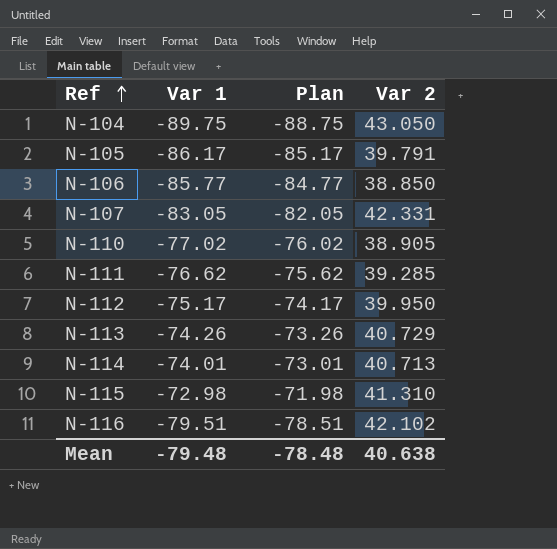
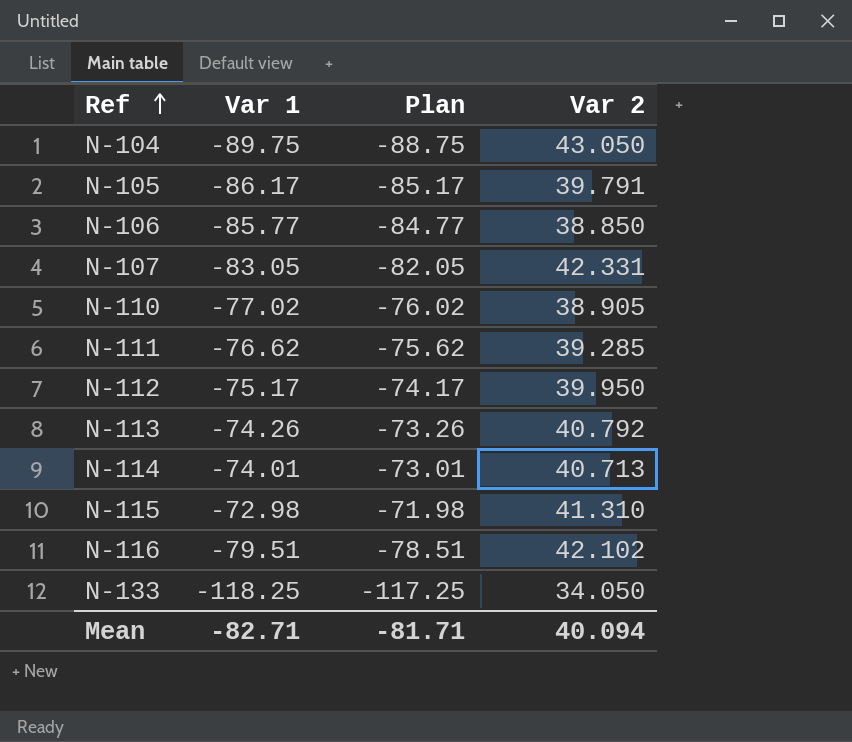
N-113 | Var 2: 40.729 -> 40.792
row N-133: none -> -118.25 | -117.25 | 34.050
Mean | Var 1: -79.48 -> -82.71
Mean | Plan: -78.48 -> -81.71
Mean | Var 2: 40.638 -> 40.094

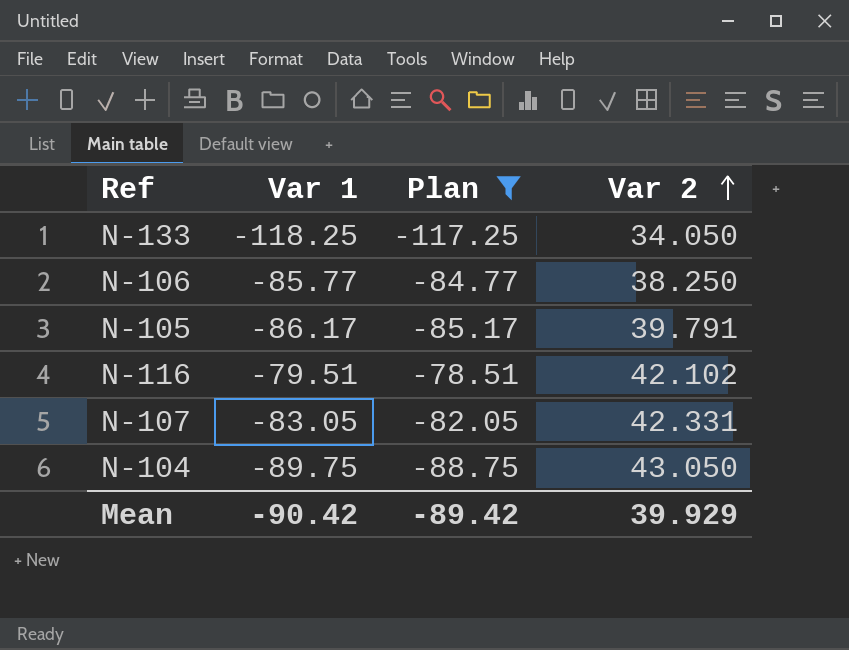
filter: none -> Plan <= -78.51
row order: Ref ascending -> Var 2 ascending
N-106 | Var 2: 38.850 -> 38.250
Mean | Var 1: -82.71 -> -90.42
Mean | Plan: -81.71 -> -89.42
Mean | Var 2: 40.094 -> 39.929

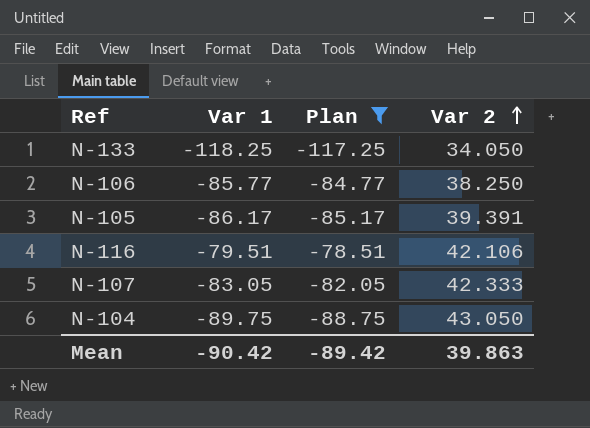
N-105 | Var 2: 39.791 -> 39.391
N-116 | Var 2: 42.102 -> 42.106
N-107 | Var 2: 42.331 -> 42.333
Mean | Var 2: 39.929 -> 39.863

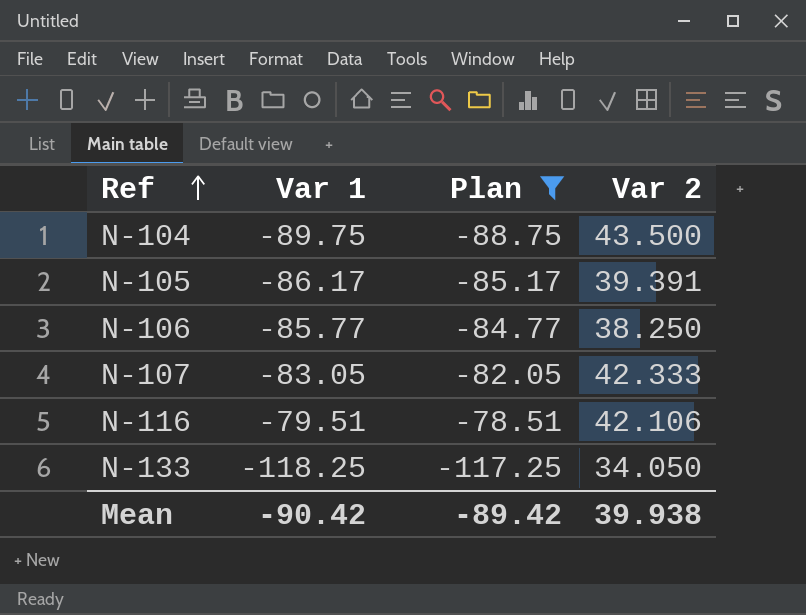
row order: Var 2 ascending -> Ref ascending
N-104 | Var 2: 43.050 -> 43.500
Mean | Var 2: 39.863 -> 39.938

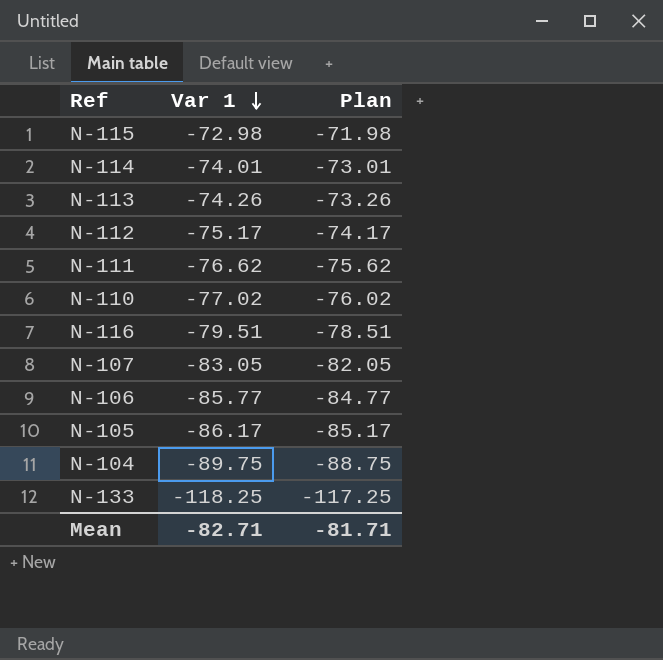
filter: Plan <= -78.51 -> none
row order: Ref ascending -> Var 1 descending
column Var 2 | position: 4 -> none
Mean | Var 1: -90.42 -> -82.71
Mean | Plan: -89.42 -> -81.71

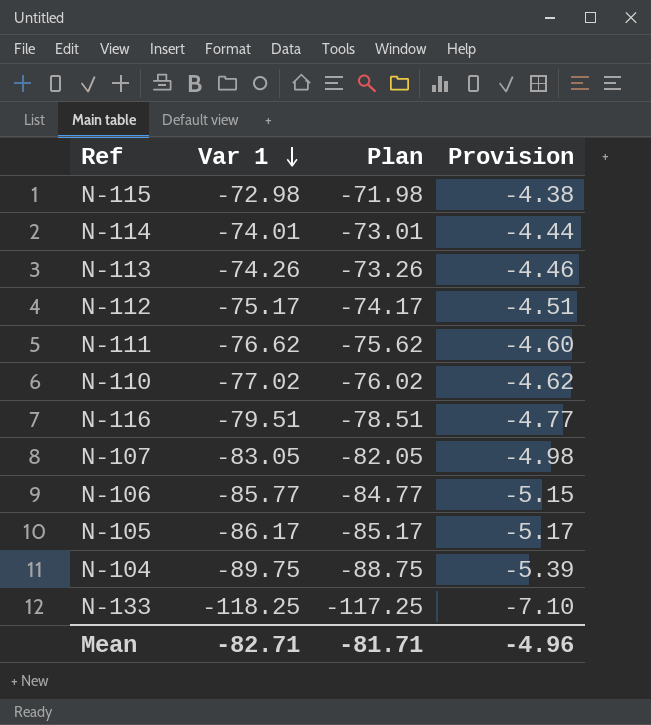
column Provision | formula: none -> [Var 1] * 0.06

